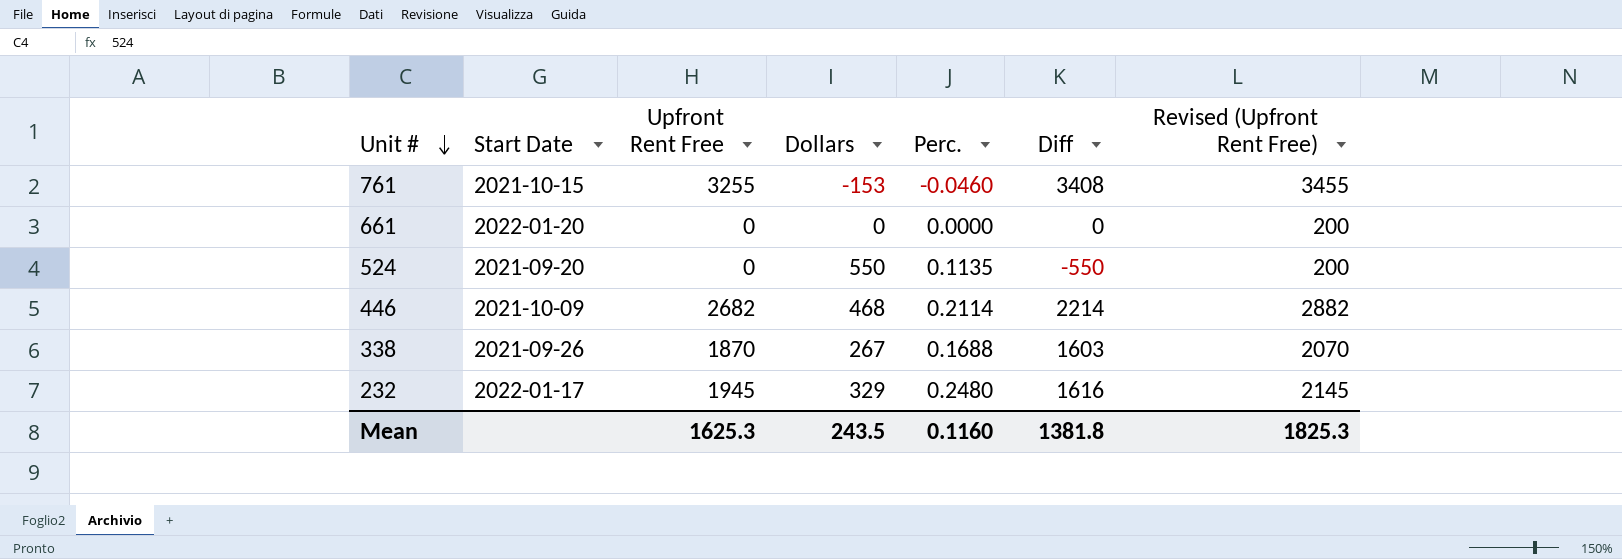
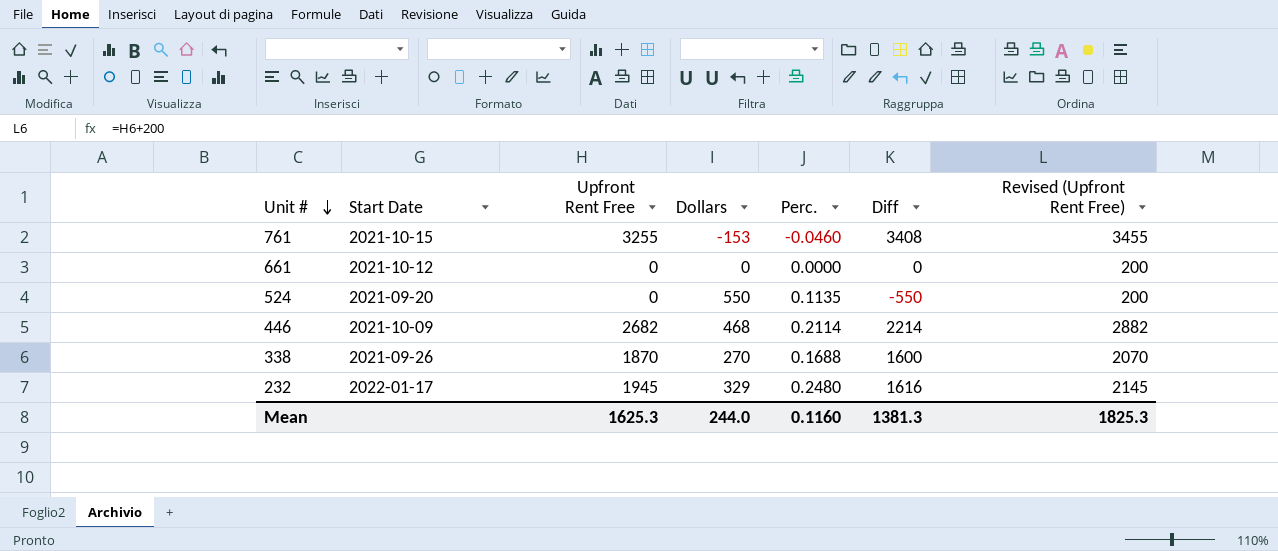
661 | Start Date: 2022-01-20 -> 2021-10-12
338 | Dollars: 267 -> 270
338 | Diff: 1603 -> 1600
Mean | Dollars: 243.5 -> 244.0
Mean | Diff: 1381.8 -> 1381.3

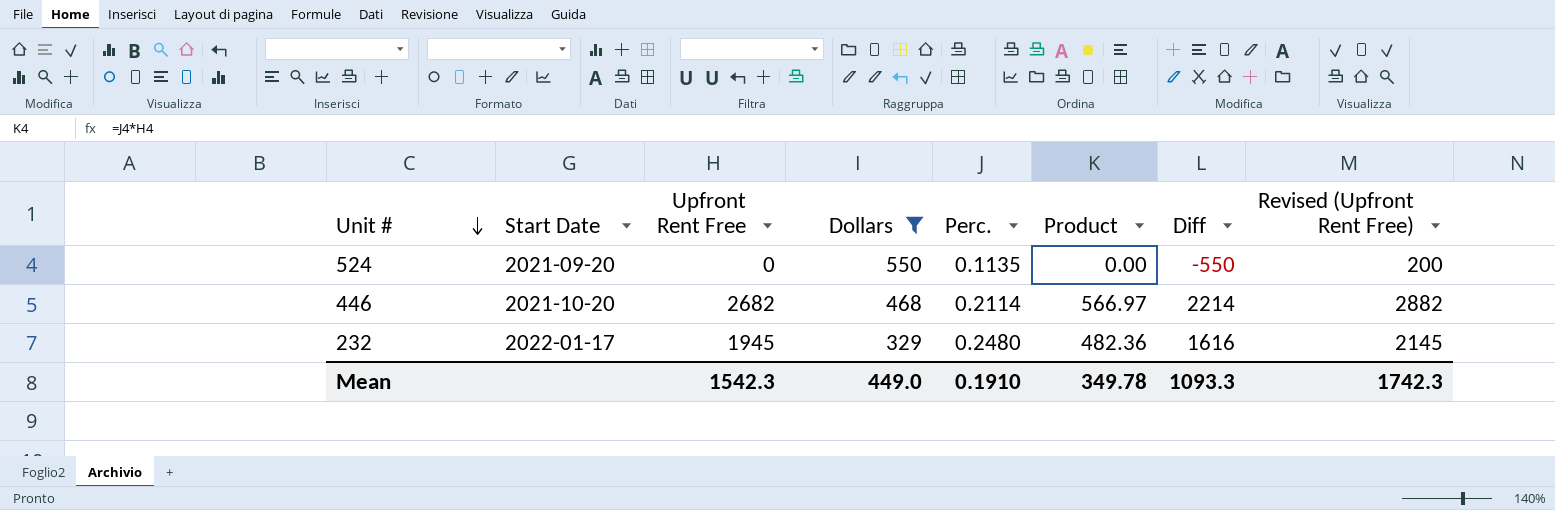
filter: none -> Dollars >= 329
column Product | formula: none -> [Upfront Rent Free] * [Perc.]
446 | Start Date: 2021-10-09 -> 2021-10-20
Mean | Upfront Rent Free: 1625.3 -> 1542.3
Mean | Dollars: 244.0 -> 449.0
Mean | Perc.: 0.1160 -> 0.1910
Mean | Diff: 1381.3 -> 1093.3
Mean | Revised (Upfront Rent Free): 1825.3 -> 1742.3

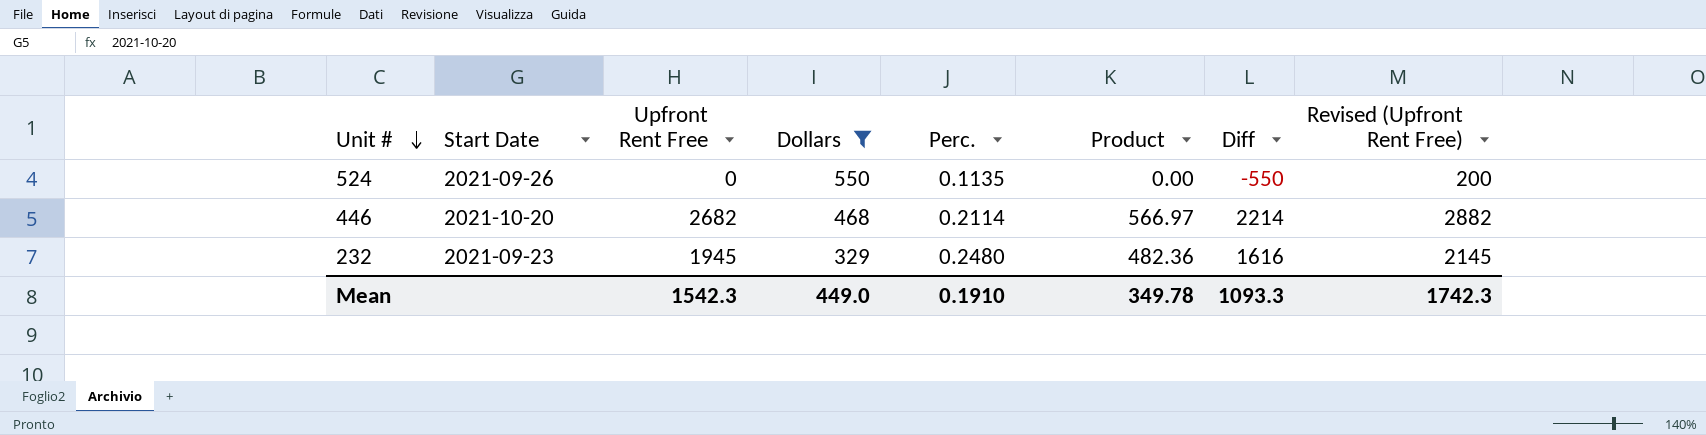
524 | Start Date: 2021-09-20 -> 2021-09-26
232 | Start Date: 2022-01-17 -> 2021-09-23

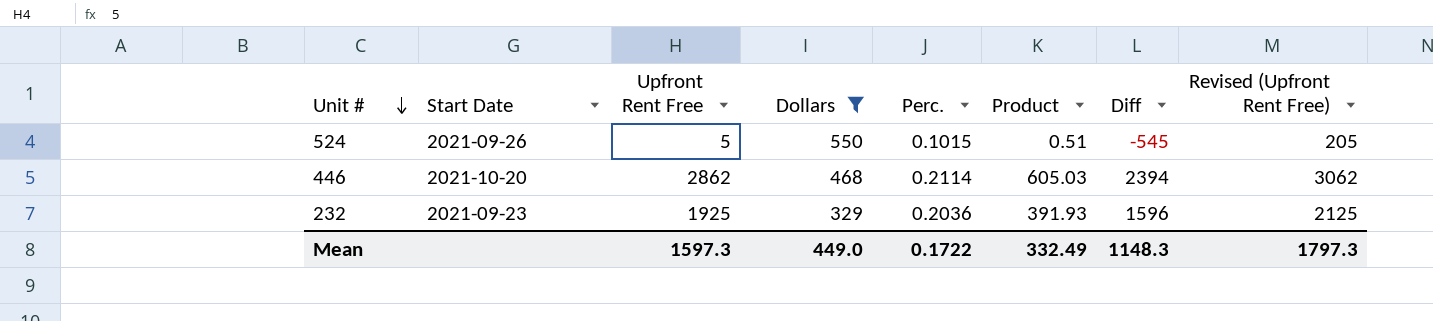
524 | Upfront Rent Free: 0 -> 5
524 | Perc.: 0.1135 -> 0.1015
524 | Product: 0.00 -> 0.51
524 | Diff: -550 -> -545
524 | Revised (Upfront Rent Free): 200 -> 205
446 | Upfront Rent Free: 2682 -> 2862
446 | Product: 566.97 -> 605.03
446 | Diff: 2214 -> 2394
446 | Revised (Upfront Rent Free): 2882 -> 3062
232 | Upfront Rent Free: 1945 -> 1925
232 | Perc.: 0.2480 -> 0.2036
232 | Product: 482.36 -> 391.93
232 | Diff: 1616 -> 1596
232 | Revised (Upfront Rent Free): 2145 -> 2125
Mean | Upfront Rent Free: 1542.3 -> 1597.3
Mean | Perc.: 0.1910 -> 0.1722
Mean | Product: 349.78 -> 332.49
Mean | Diff: 1093.3 -> 1148.3
Mean | Revised (Upfront Rent Free): 1742.3 -> 1797.3

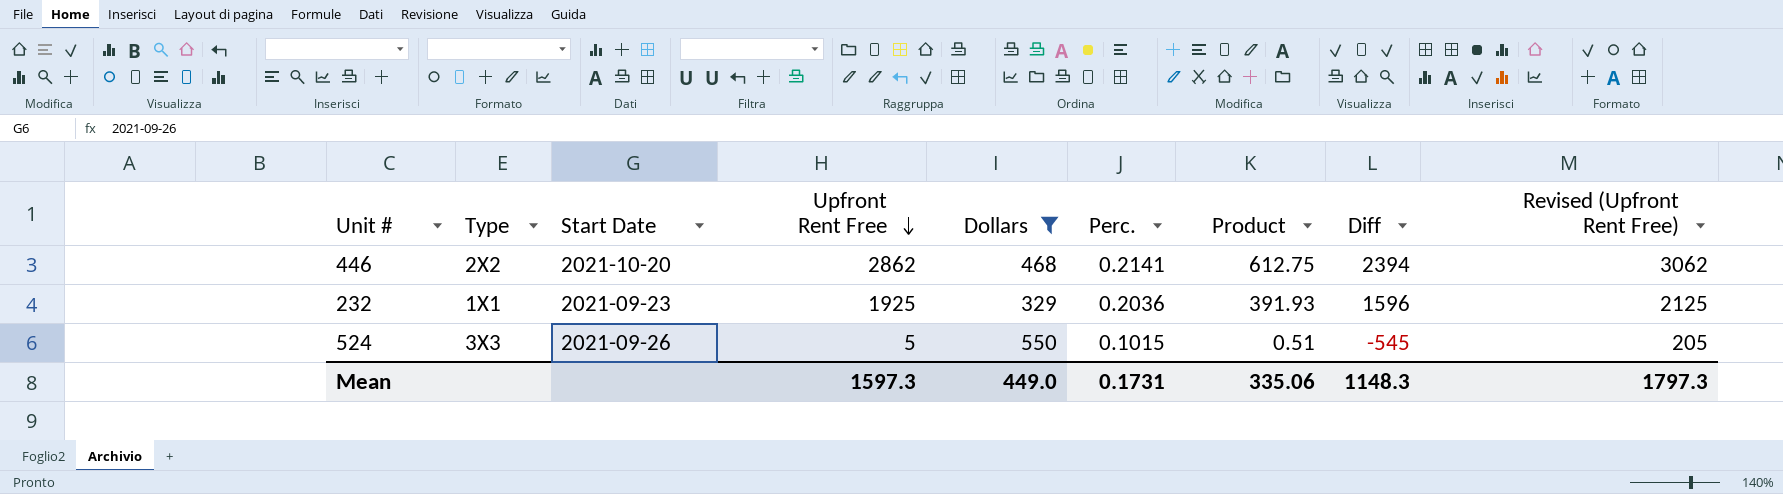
row order: Unit # descending -> Upfront Rent Free descending
column Type | position: none -> 2
446 | Perc.: 0.2114 -> 0.2141
446 | Product: 605.03 -> 612.75
Mean | Perc.: 0.1722 -> 0.1731
Mean | Product: 332.49 -> 335.06

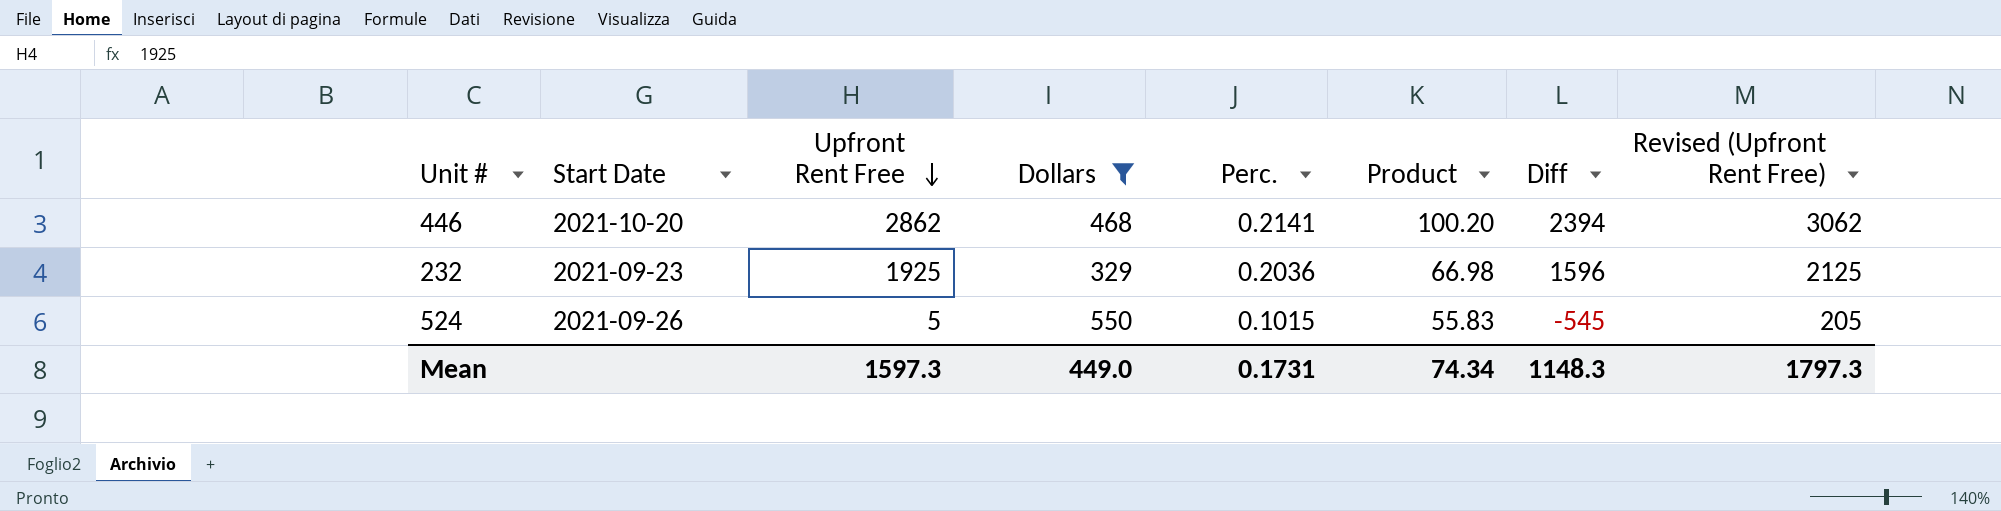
column Type | position: 2 -> none
column Product | formula: [Upfront Rent Free] * [Perc.] -> [Dollars] * [Perc.]
Mean | Product: 335.06 -> 74.34

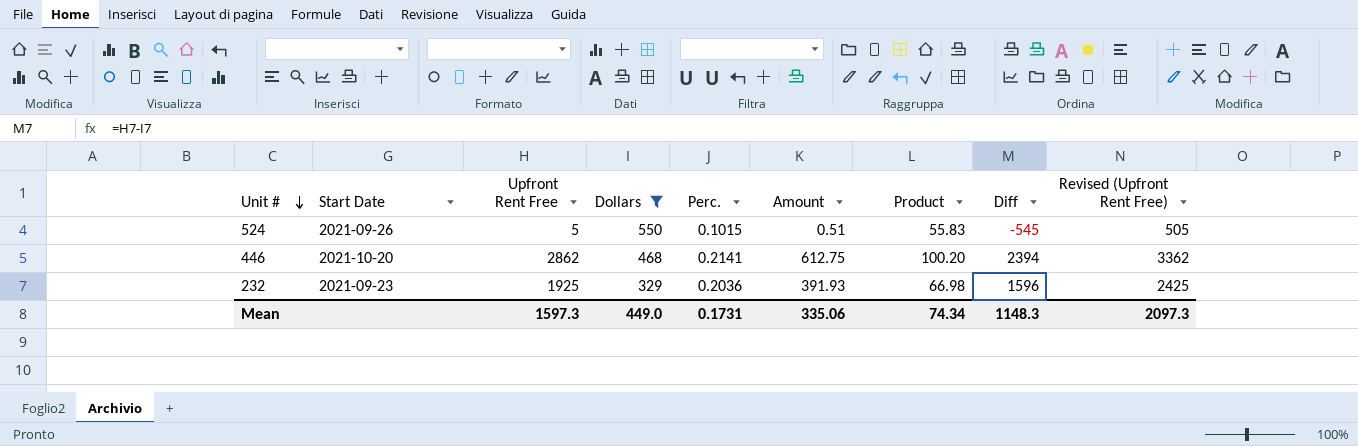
row order: Upfront Rent Free descending -> Unit # descending
column Amount | formula: none -> [Upfront Rent Free] * [Perc.]
column Revised (Upfront Rent Free) | formula: [Upfront Rent Free] + 200 -> [Upfront Rent Free] + 500
Mean | Revised (Upfront Rent Free): 1797.3 -> 2097.3

